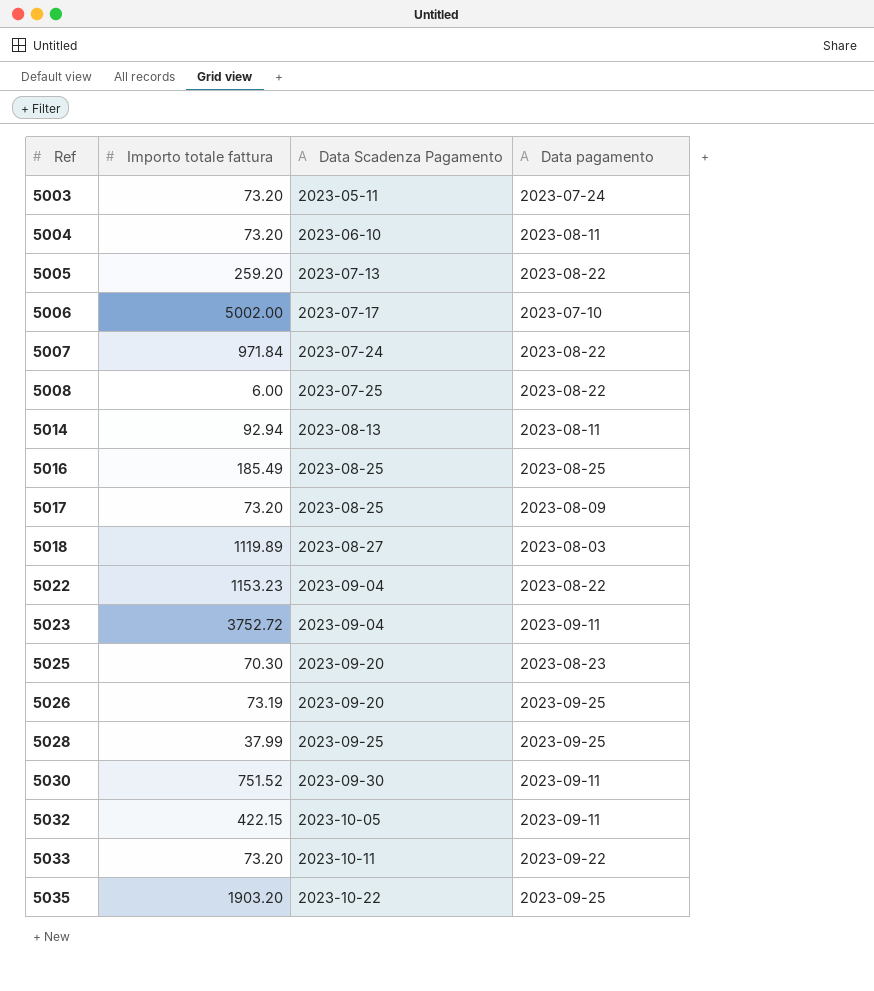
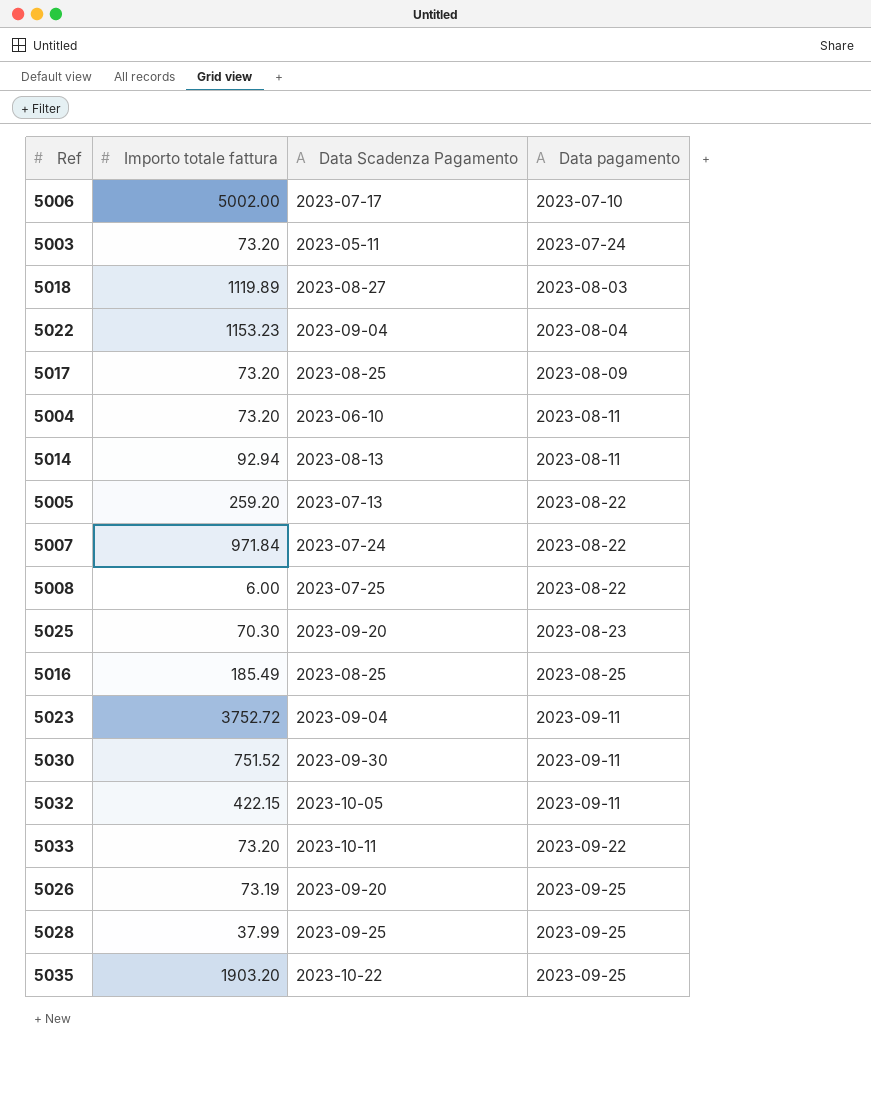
row order: Ref ascending -> Data pagamento ascending
5022 | Data pagamento: 2023-08-22 -> 2023-08-04

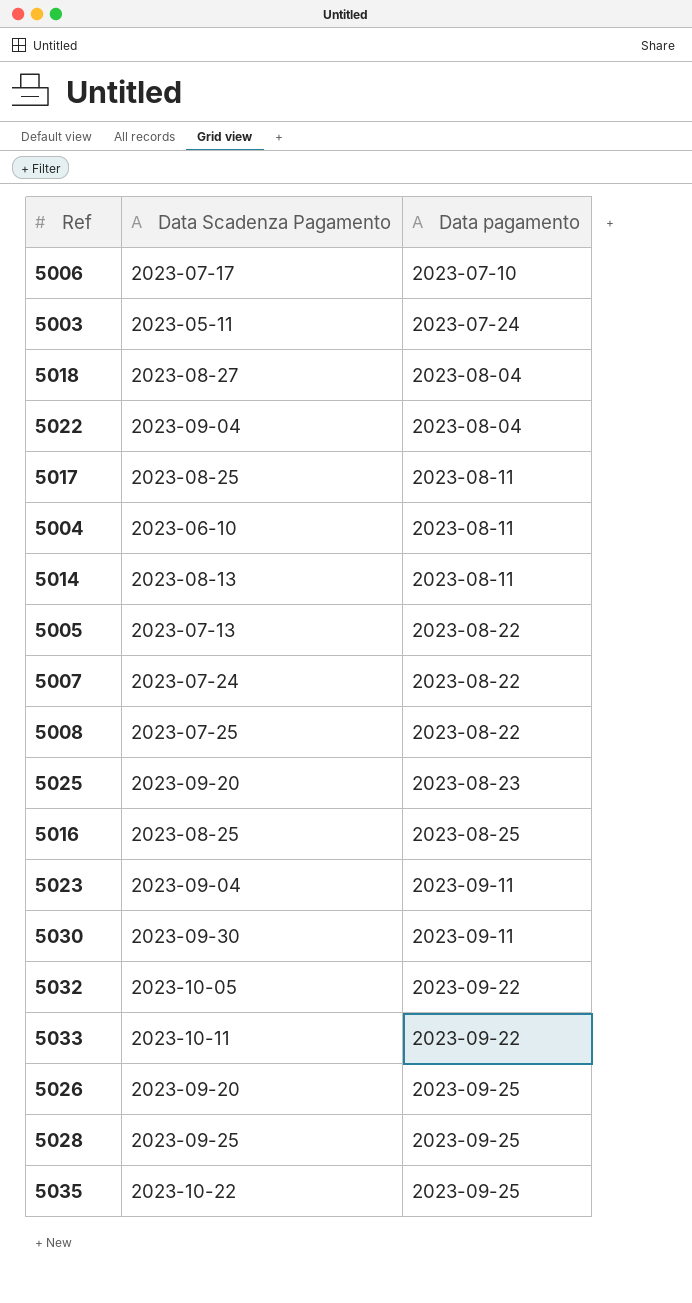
column Importo totale fattura | position: 2 -> none
5018 | Data pagamento: 2023-08-03 -> 2023-08-04
5017 | Data pagamento: 2023-08-09 -> 2023-08-11
5032 | Data pagamento: 2023-09-11 -> 2023-09-22

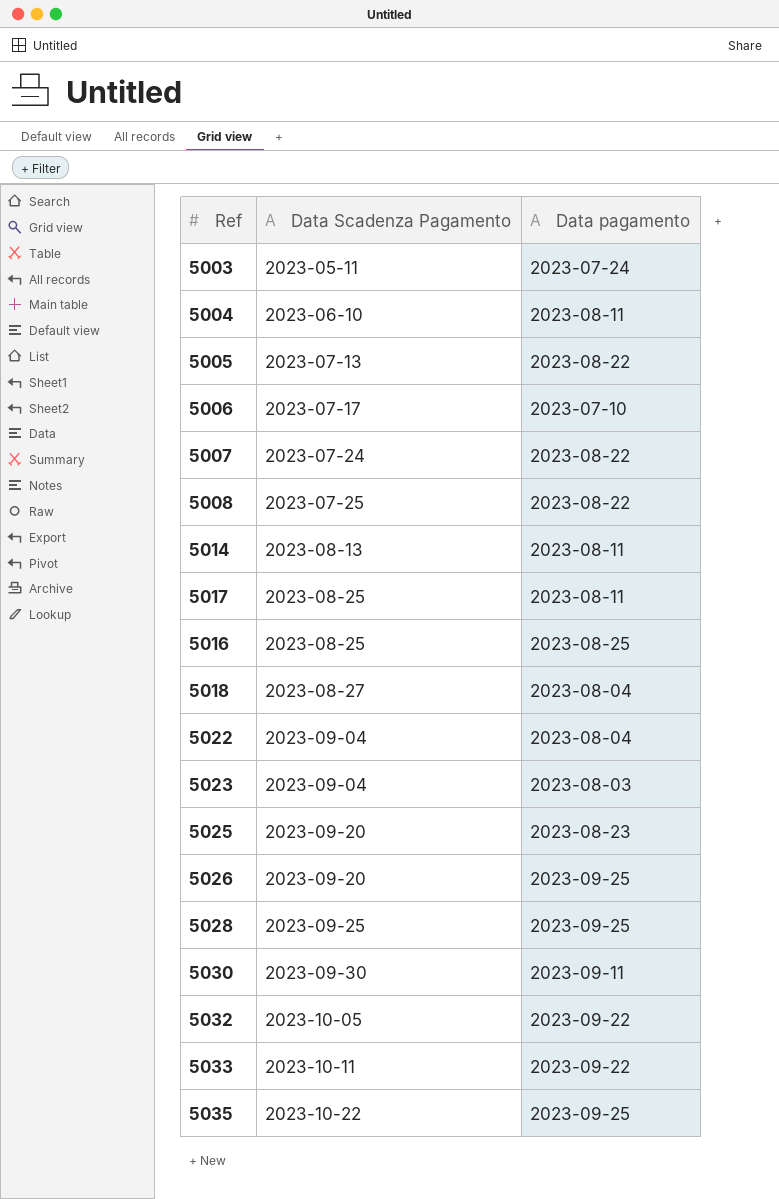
row order: Data pagamento ascending -> Data Scadenza Pagamento ascending
5023 | Data pagamento: 2023-09-11 -> 2023-08-03

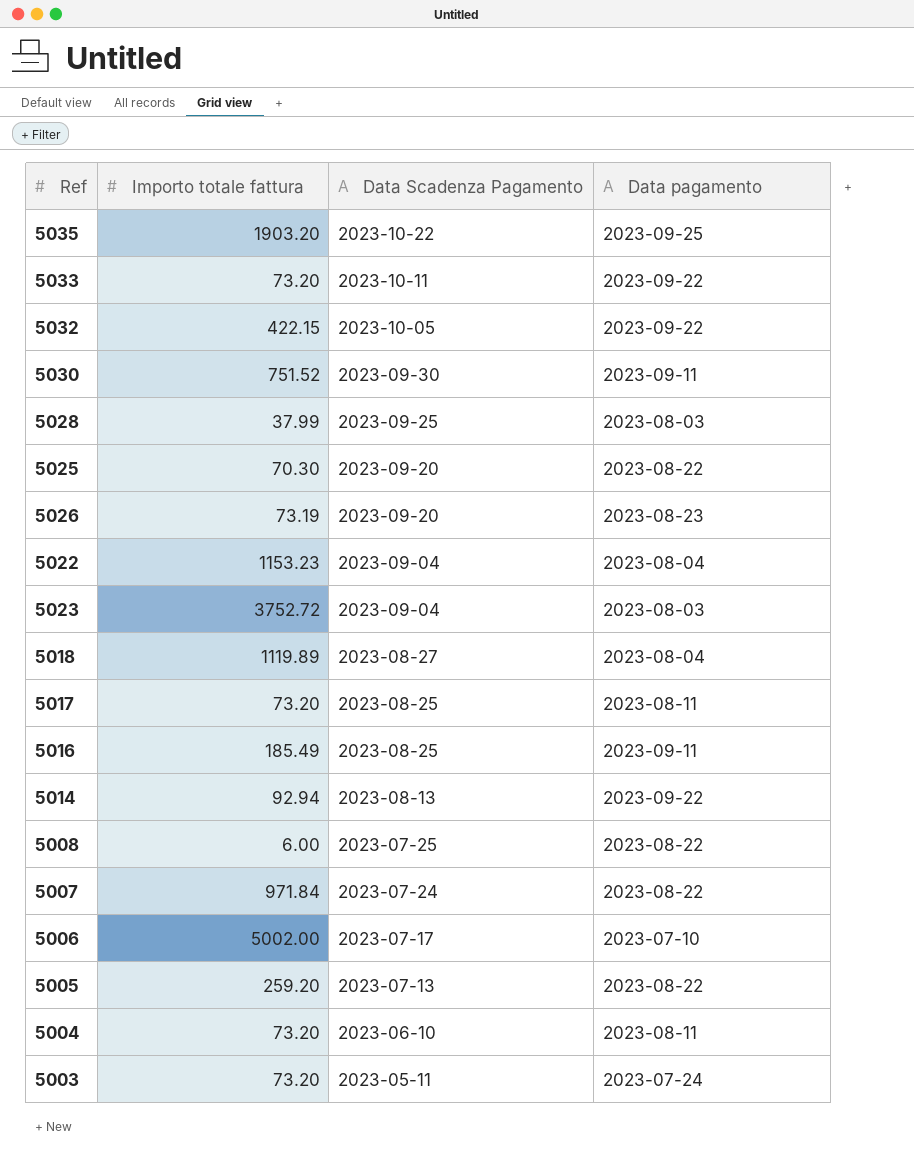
row order: Data Scadenza Pagamento ascending -> Data Scadenza Pagamento descending
column Importo totale fattura | position: none -> 2
5028 | Data pagamento: 2023-09-25 -> 2023-08-03
5025 | Data pagamento: 2023-08-23 -> 2023-08-22
5026 | Data pagamento: 2023-09-25 -> 2023-08-23
5016 | Data pagamento: 2023-08-25 -> 2023-09-11
5014 | Data pagamento: 2023-08-11 -> 2023-09-22

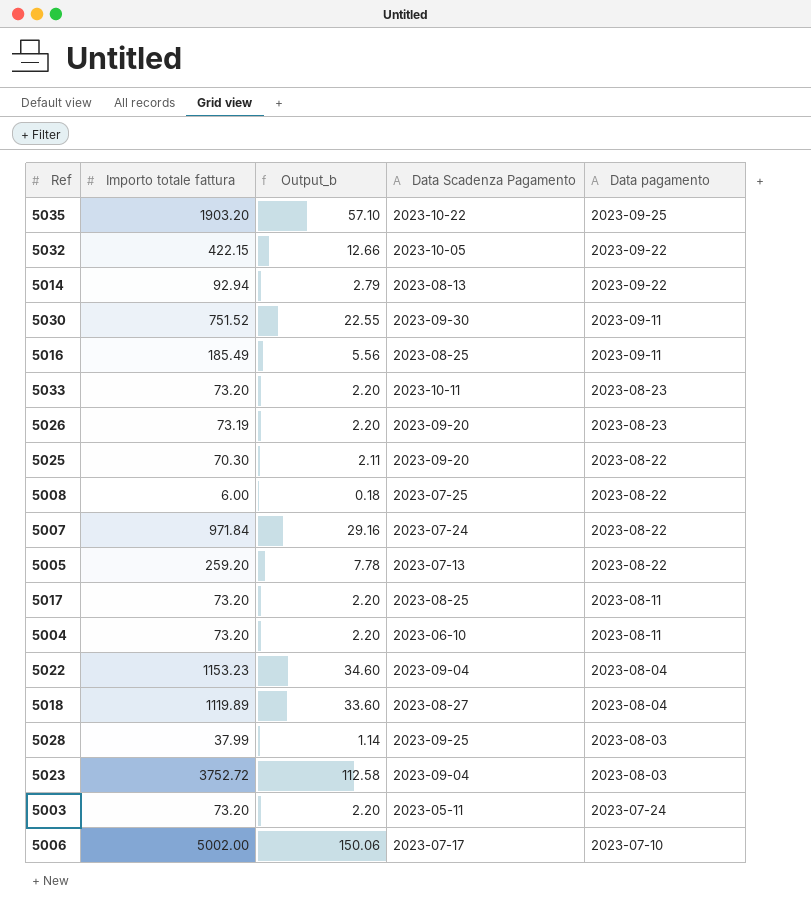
row order: Data Scadenza Pagamento descending -> Data pagamento descending
column Output_b | formula: none -> [Importo totale fattura] * 0.03
5033 | Data pagamento: 2023-09-22 -> 2023-08-23

